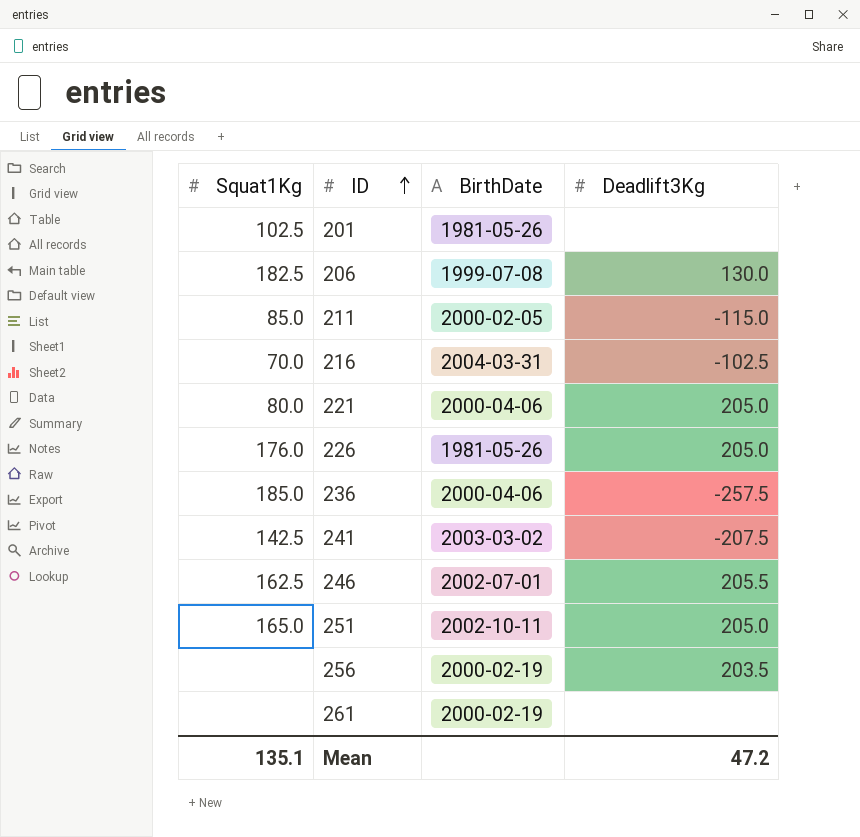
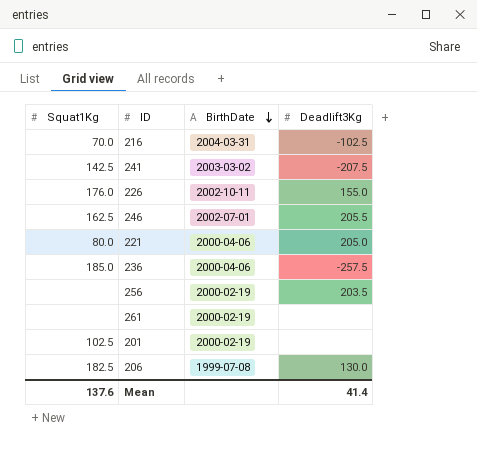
row order: ID ascending -> BirthDate descending
row 211: 85.0 | 2000-02-05 | -115.0 -> none
row 251: 165.0 | 2002-10-11 | 205.0 -> none
226 | BirthDate: 1981-05-26 -> 2002-10-11
226 | Deadlift3Kg: 205.0 -> 155.0
201 | BirthDate: 1981-05-26 -> 2000-02-19
Mean | Squat1Kg: 135.1 -> 137.6
Mean | Deadlift3Kg: 47.2 -> 41.4

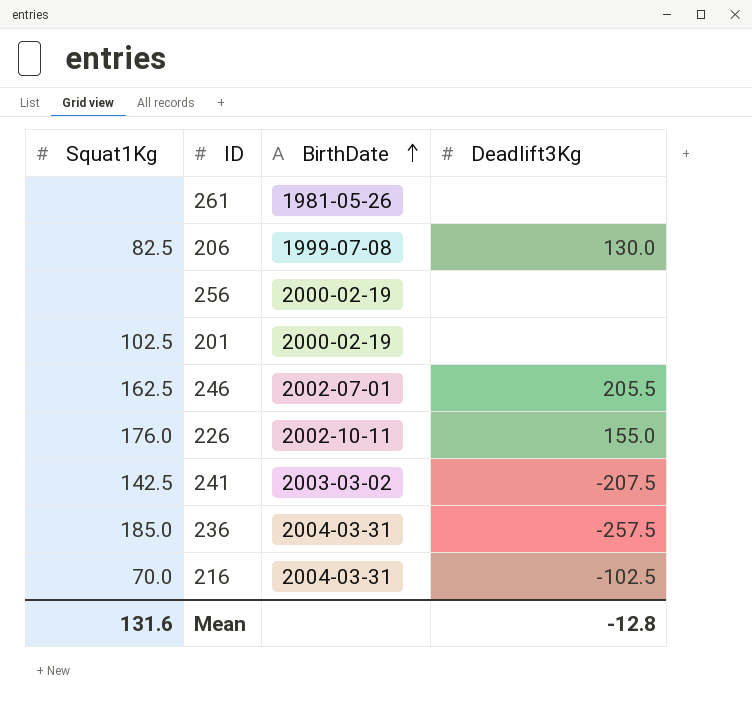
row order: BirthDate descending -> BirthDate ascending
row 221: 80.0 | 2000-04-06 | 205.0 -> none
261 | BirthDate: 2000-02-19 -> 1981-05-26
206 | Squat1Kg: 182.5 -> 82.5
256 | Deadlift3Kg: 203.5 -> none
236 | BirthDate: 2000-04-06 -> 2004-03-31
Mean | Squat1Kg: 137.6 -> 131.6
Mean | Deadlift3Kg: 41.4 -> -12.8

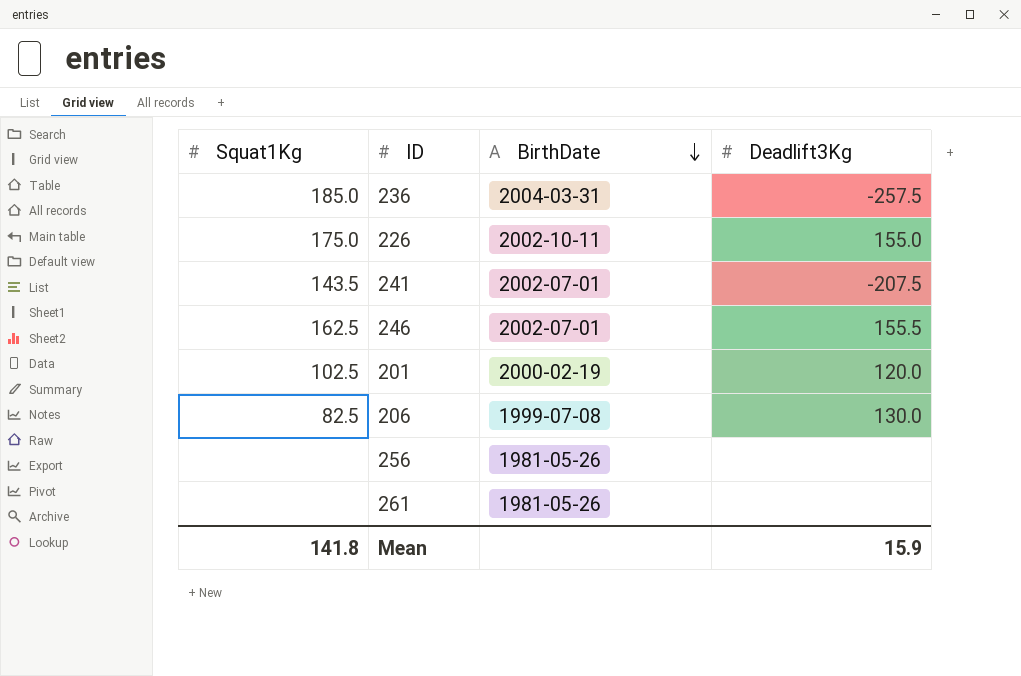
row order: BirthDate ascending -> BirthDate descending
row 216: 70.0 | 2004-03-31 | -102.5 -> none
226 | Squat1Kg: 176.0 -> 175.0
241 | Squat1Kg: 142.5 -> 143.5
241 | BirthDate: 2003-03-02 -> 2002-07-01
246 | Deadlift3Kg: 205.5 -> 155.5
201 | Deadlift3Kg: none -> 120.0
256 | BirthDate: 2000-02-19 -> 1981-05-26
Mean | Squat1Kg: 131.6 -> 141.8
Mean | Deadlift3Kg: -12.8 -> 15.9

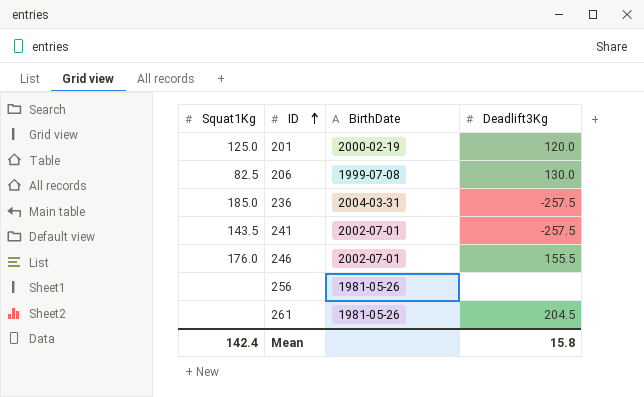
row order: BirthDate descending -> ID ascending
row 226: 175.0 | 2002-10-11 | 155.0 -> none
201 | Squat1Kg: 102.5 -> 125.0
241 | Deadlift3Kg: -207.5 -> -257.5
246 | Squat1Kg: 162.5 -> 176.0
261 | Deadlift3Kg: none -> 204.5
Mean | Squat1Kg: 141.8 -> 142.4
Mean | Deadlift3Kg: 15.9 -> 15.8

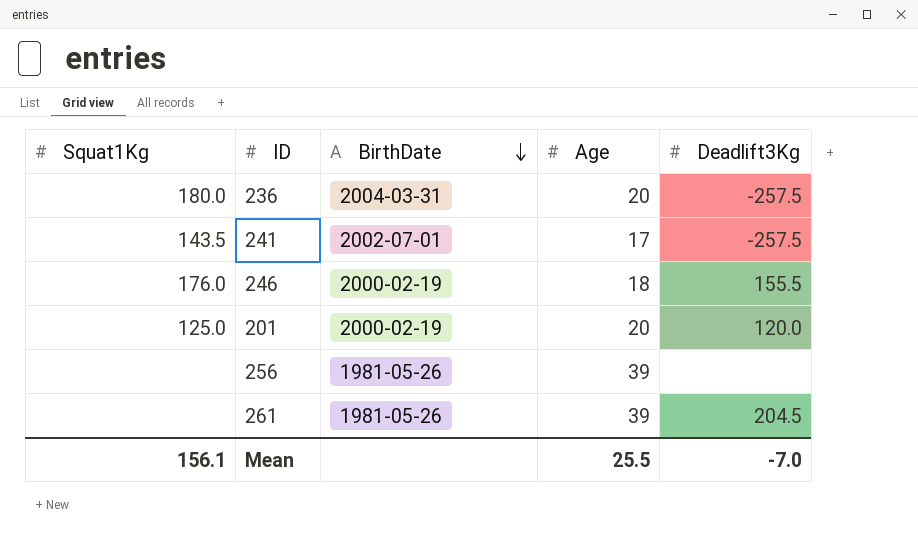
row order: ID ascending -> BirthDate descending
column Age | position: none -> 4
row 206: 82.5 | 1999-07-08 | 130.0 -> none
236 | Squat1Kg: 185.0 -> 180.0
246 | BirthDate: 2002-07-01 -> 2000-02-19
Mean | Squat1Kg: 142.4 -> 156.1
Mean | Deadlift3Kg: 15.8 -> -7.0

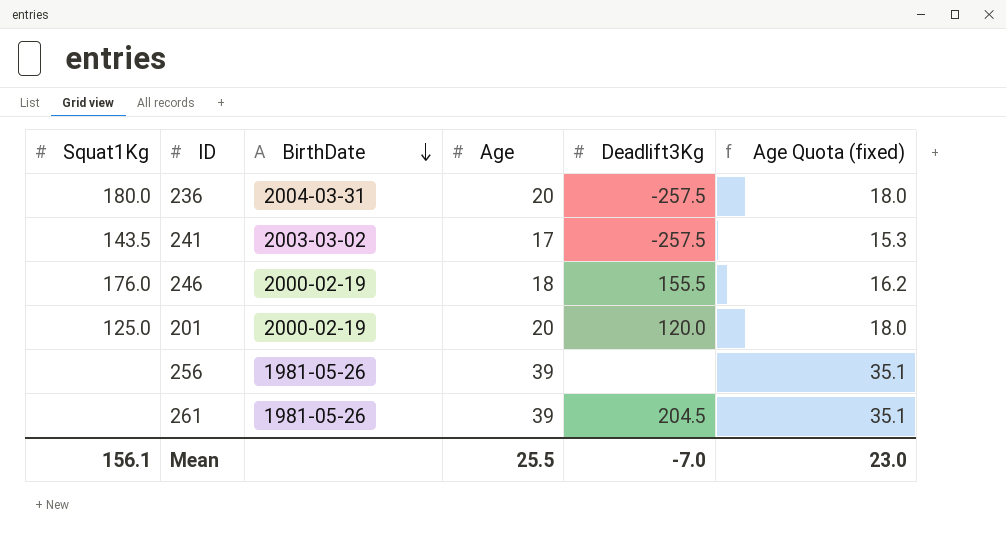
column Age Quota (fixed) | formula: none -> [Age] * 0.9
241 | BirthDate: 2002-07-01 -> 2003-03-02

